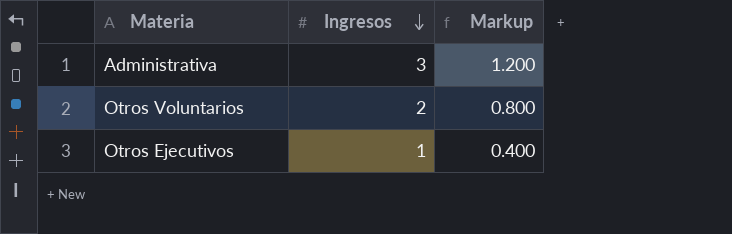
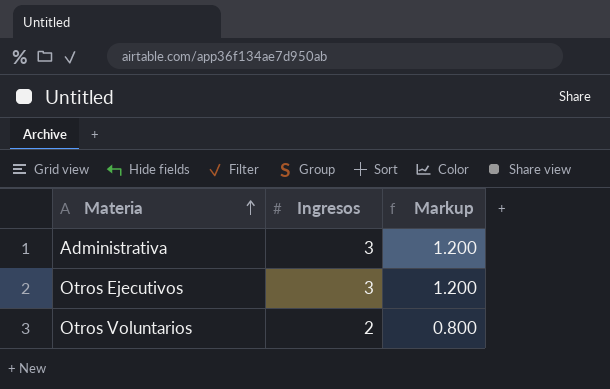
row order: Ingresos descending -> Materia ascending
Otros Ejecutivos | Ingresos: 1 -> 3
Otros Ejecutivos | Markup: 0.400 -> 1.200

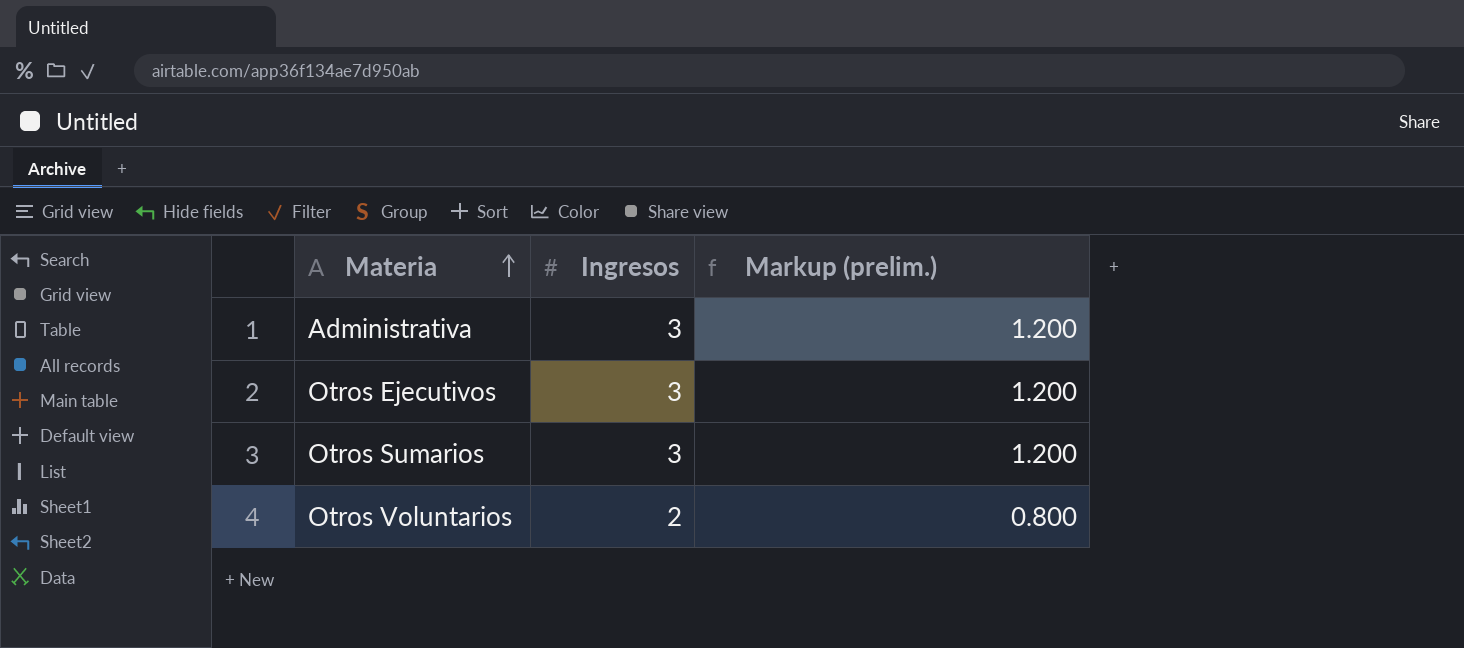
column name: Markup -> Markup (prelim.)
row Otros Sumarios: none -> 3 | 1.200

